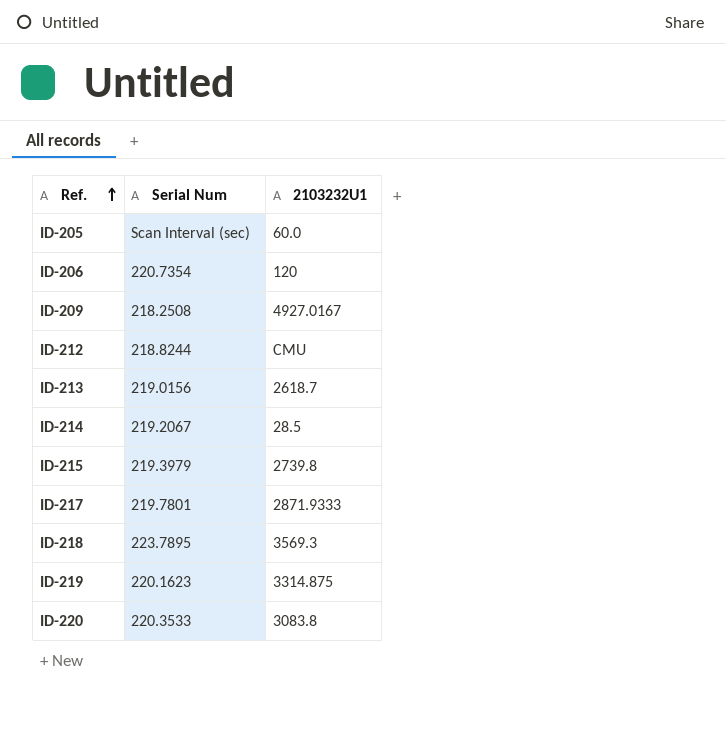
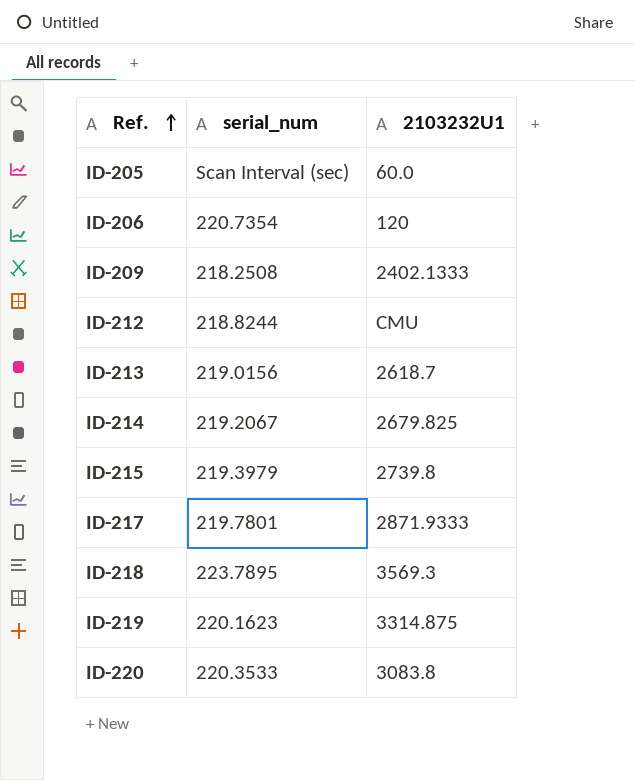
column name: Serial Num -> serial_num
ID-209 | 2103232U1: 4927.0167 -> 2402.1333
ID-214 | 2103232U1: 28.5 -> 2679.825

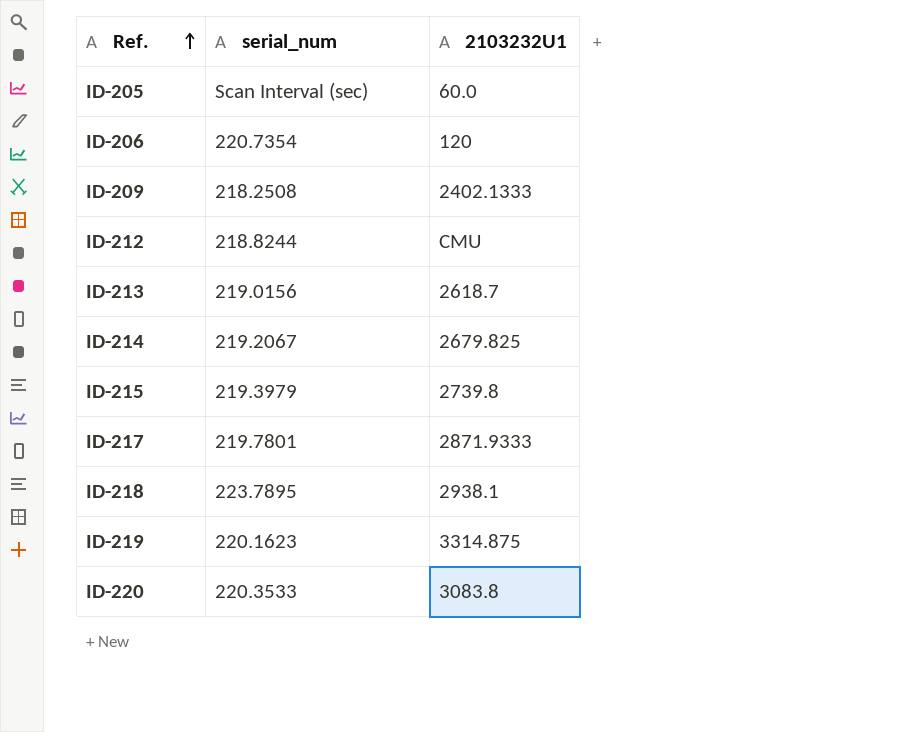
ID-218 | 2103232U1: 3569.3 -> 2938.1

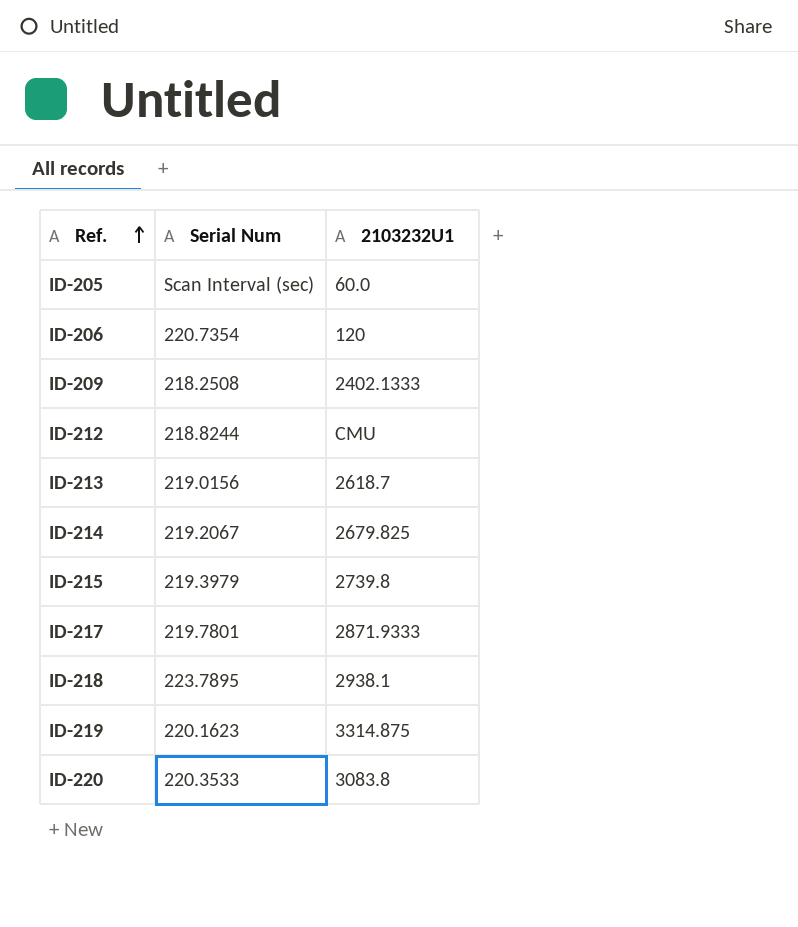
column name: serial_num -> Serial Num

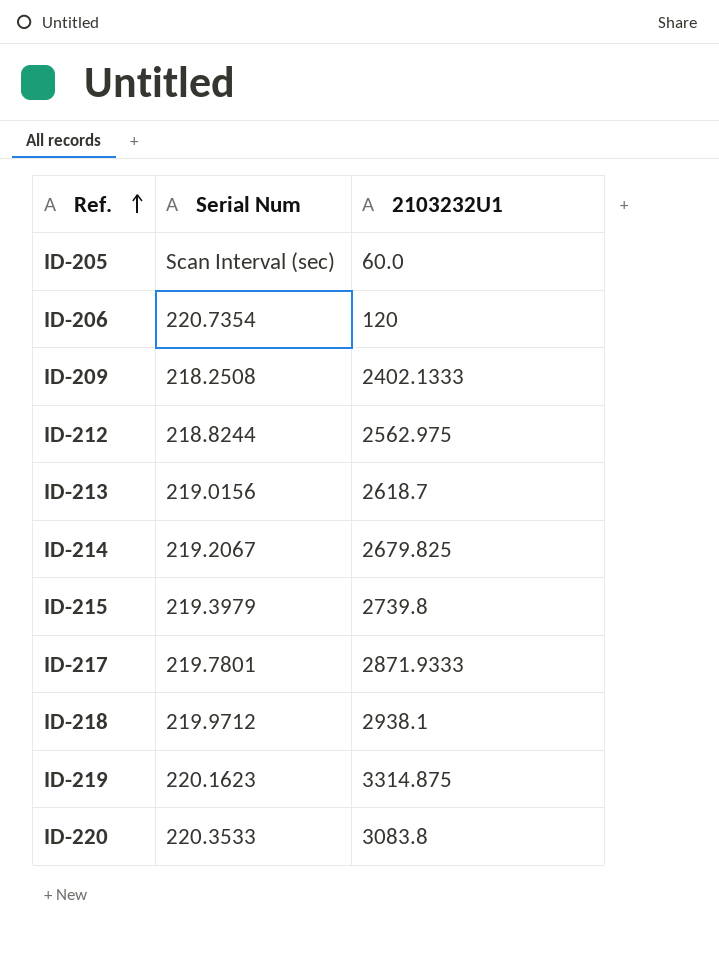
ID-212 | 2103232U1: CMU -> 2562.975
ID-218 | Serial Num: 223.7895 -> 219.9712

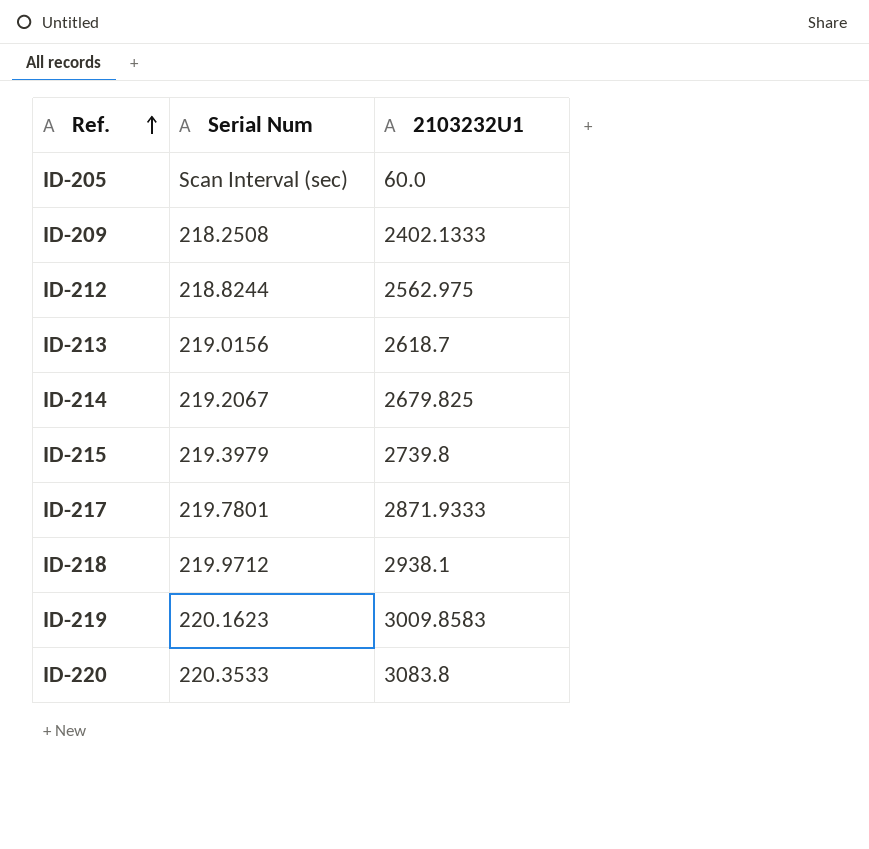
row ID-206: 220.7354 | 120 -> none
ID-219 | 2103232U1: 3314.875 -> 3009.8583

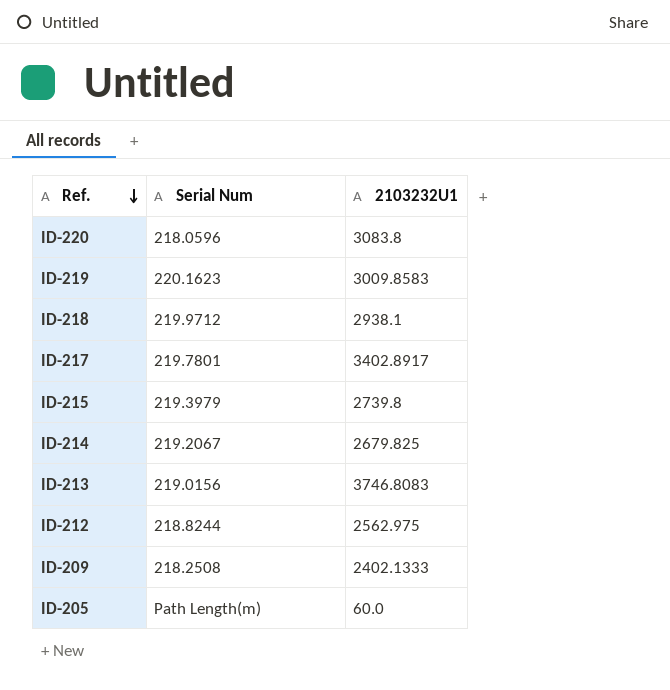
row order: Ref. ascending -> Ref. descending
ID-220 | Serial Num: 220.3533 -> 218.0596
ID-217 | 2103232U1: 2871.9333 -> 3402.8917
ID-213 | 2103232U1: 2618.7 -> 3746.8083
ID-205 | Serial Num: Scan Interval (sec) -> Path Length(m)

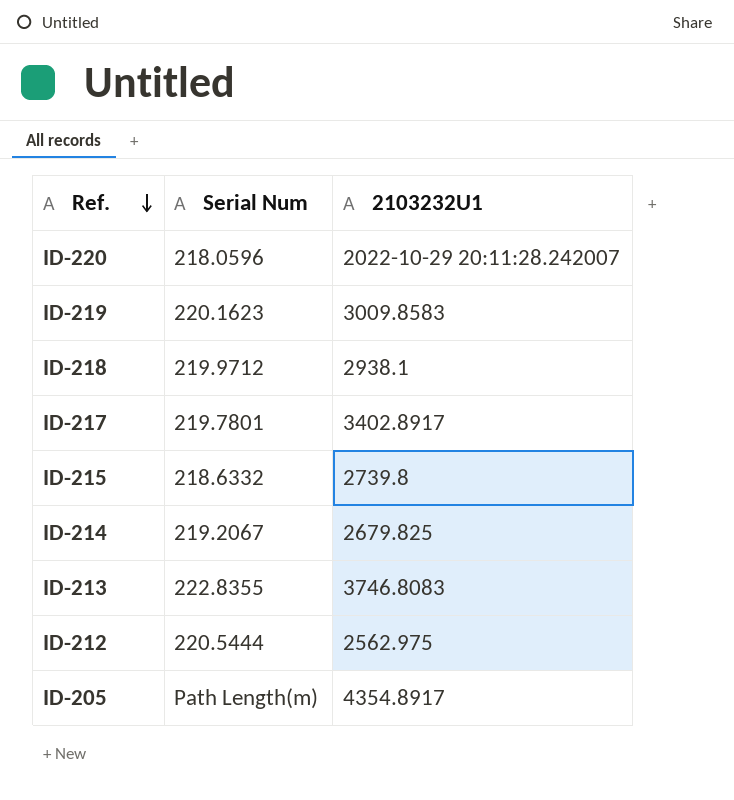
row ID-209: 218.2508 | 2402.1333 -> none
ID-220 | 2103232U1: 3083.8 -> 2022-10-29 20:11:28.242007
ID-215 | Serial Num: 219.3979 -> 218.6332
ID-213 | Serial Num: 219.0156 -> 222.8355
ID-212 | Serial Num: 218.8244 -> 220.5444
ID-205 | 2103232U1: 60.0 -> 4354.8917

